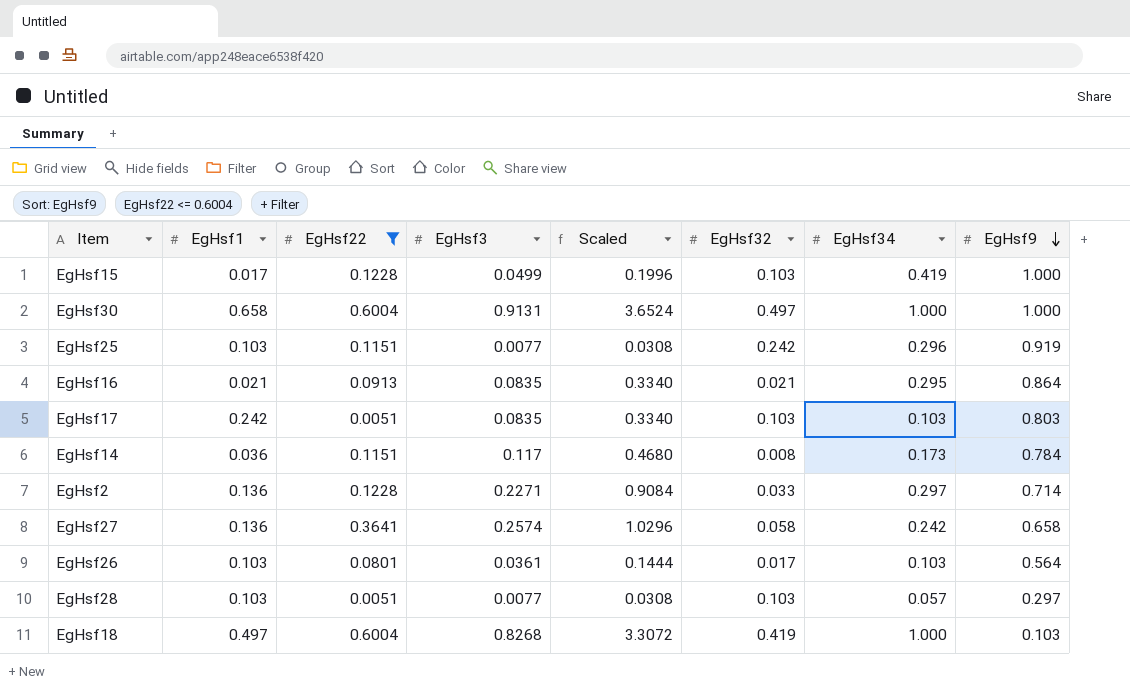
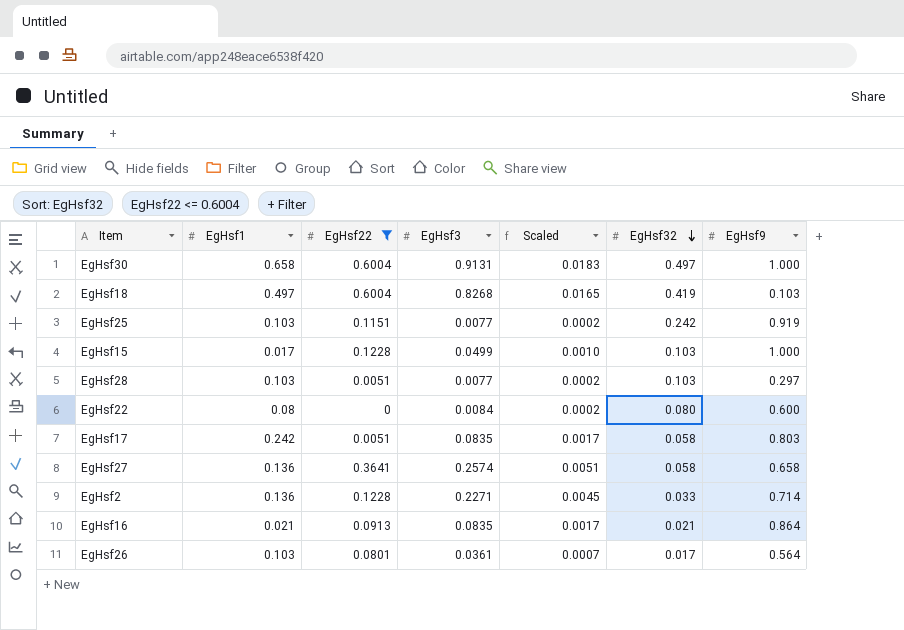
row order: EgHsf9 descending -> EgHsf32 descending
column EgHsf34 | position: 7 -> none
column Scaled | formula: [EgHsf3] * 4 -> [EgHsf3] * 0.02
row EgHsf14: 0.036 | 0.1151 | 0.117 | 0.4680 | 0.008 | 0.173 | 0.784 -> none
row EgHsf22: none -> 0.08 | 0 | 0.0084 | 0.0002 | 0.080 | 0.600
EgHsf17 | EgHsf32: 0.103 -> 0.058

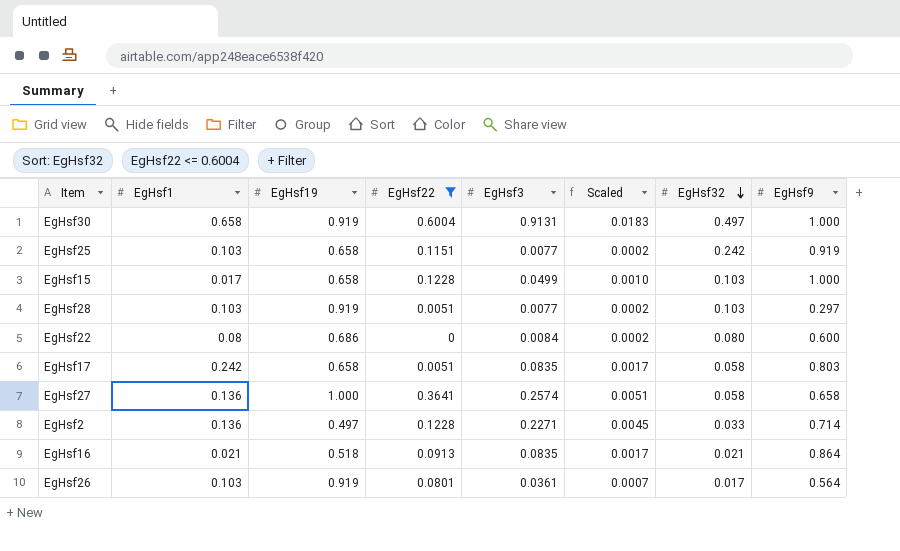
column EgHsf19 | position: none -> 3
row EgHsf18: 0.497 | 0.6004 | 0.8268 | 0.0165 | 0.419 | 0.103 -> none

